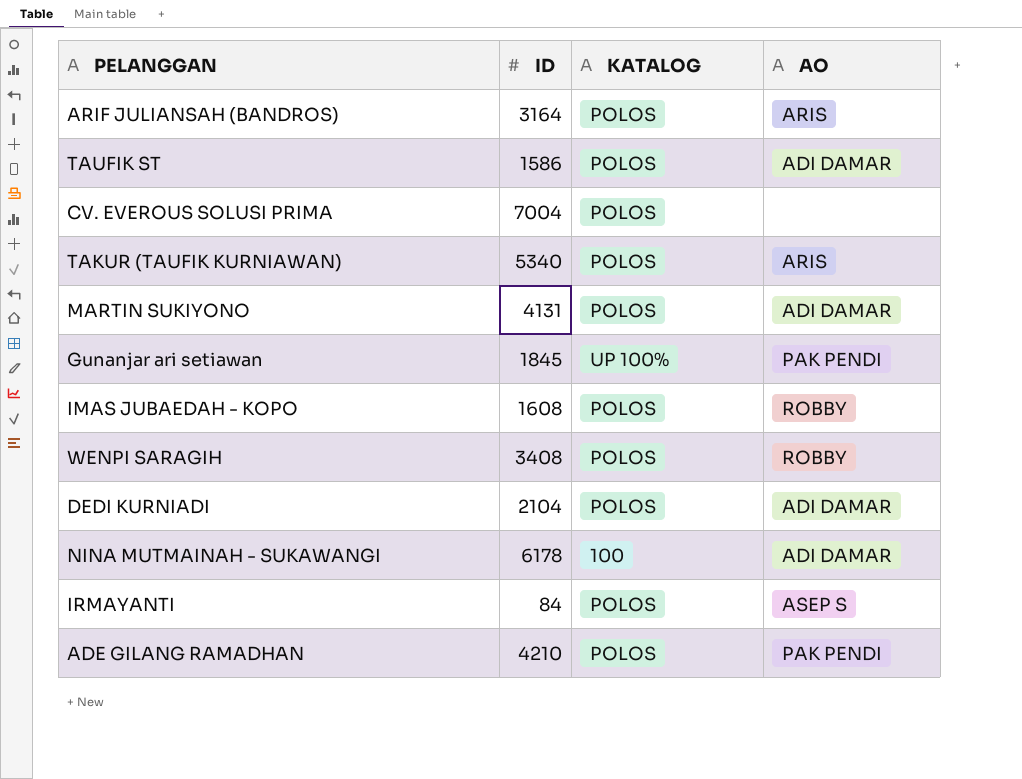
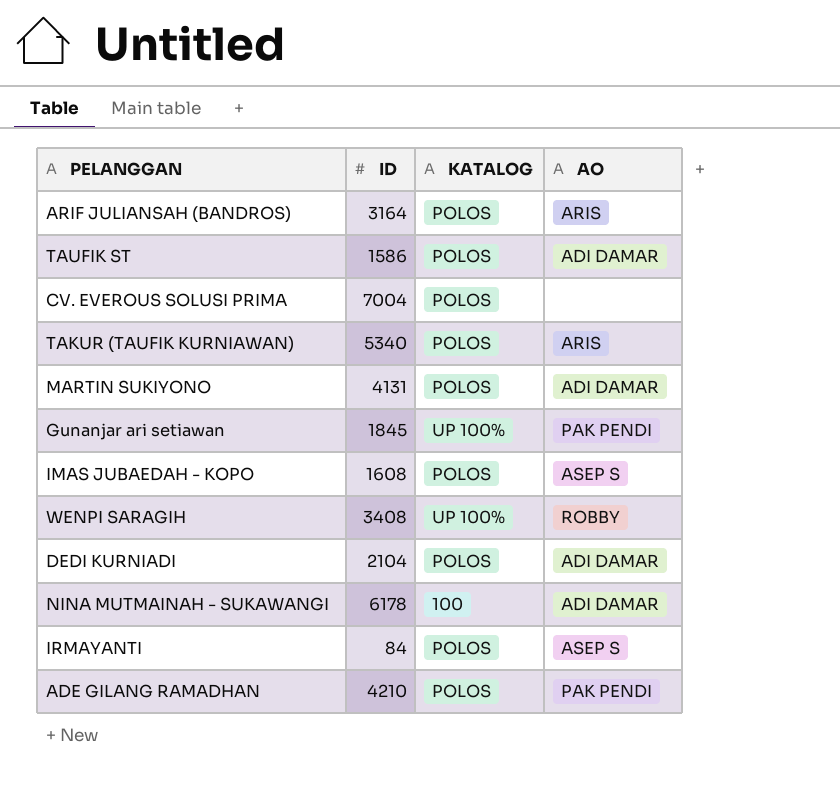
IMAS JUBAEDAH - KOPO | AO: ROBBY -> ASEP S
WENPI SARAGIH | KATALOG: POLOS -> UP 100%

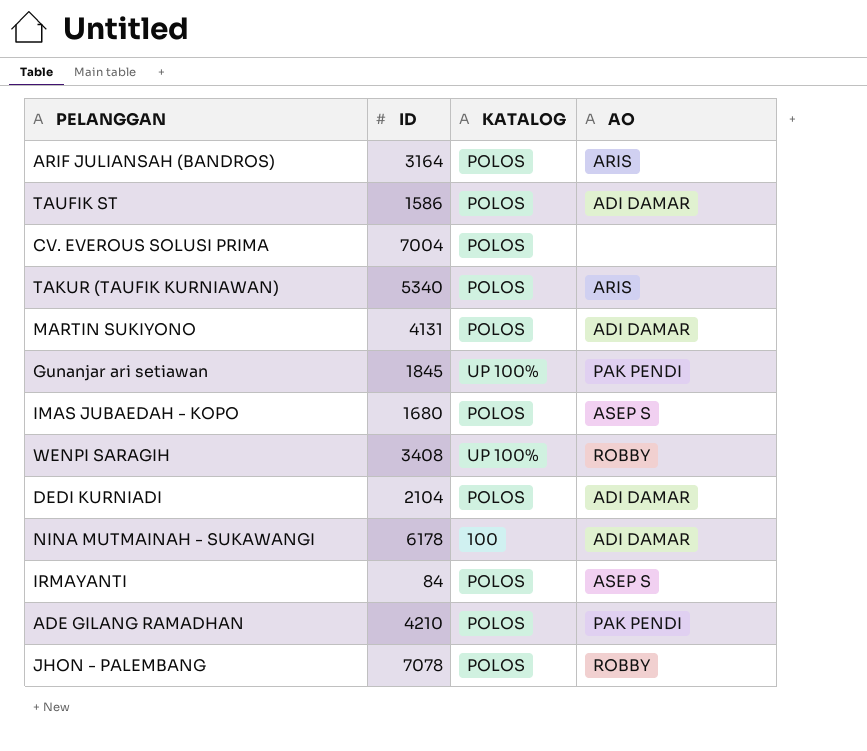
IMAS JUBAEDAH - KOPO | ID: 1608 -> 1680
row JHON - PALEMBANG: none -> 7078 | POLOS | ROBBY

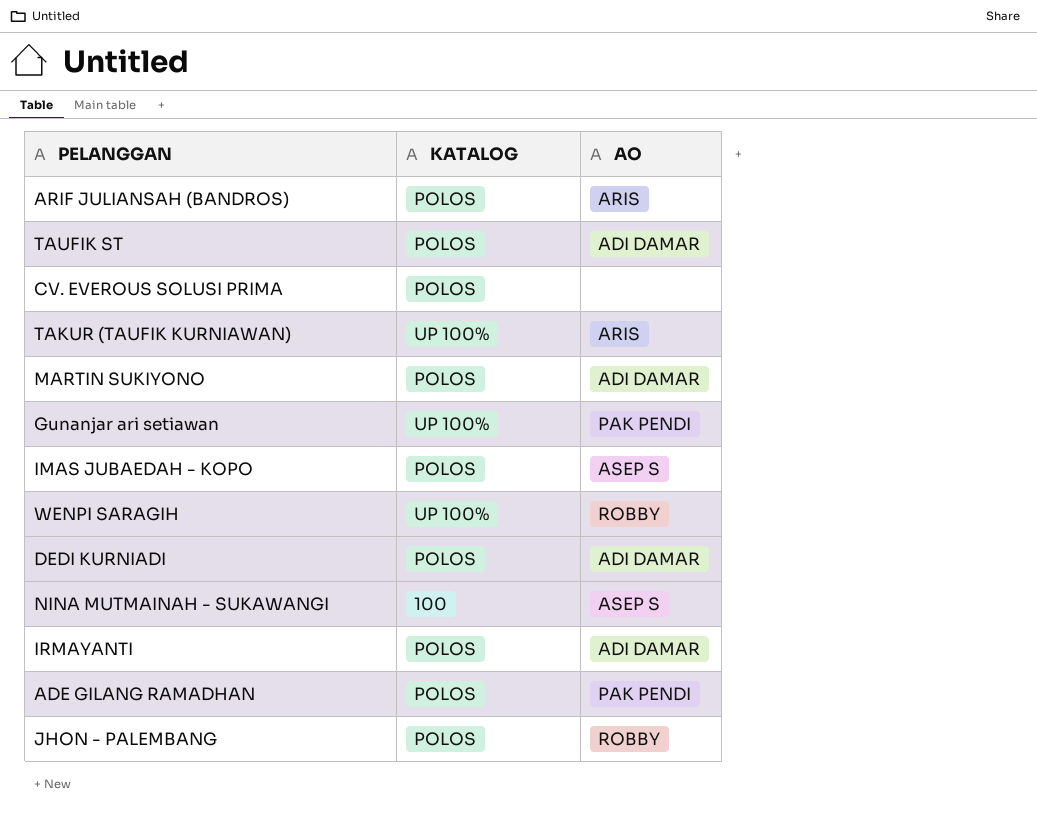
column ID | position: 2 -> none
TAKUR (TAUFIK KURNIAWAN) | KATALOG: POLOS -> UP 100%
NINA MUTMAINAH - SUKAWANGI | AO: ADI DAMAR -> ASEP S
IRMAYANTI | AO: ASEP S -> ADI DAMAR

